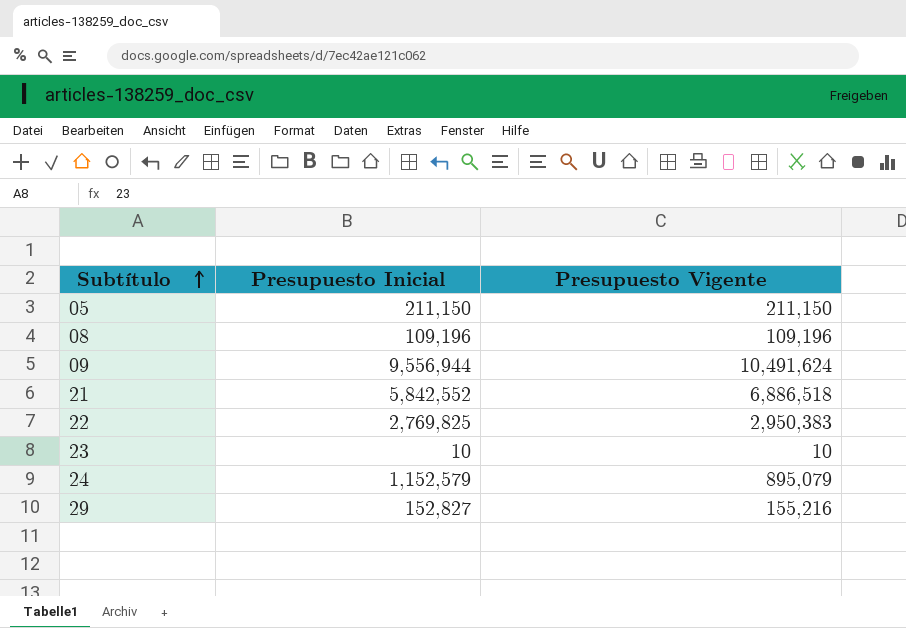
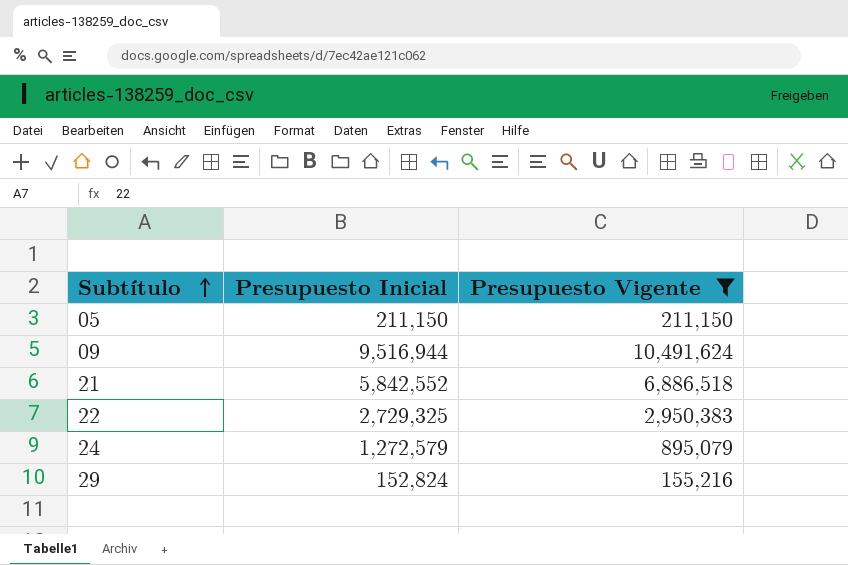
filter: none -> Presupuesto Vigente >= 155,216
09 | Presupuesto Inicial: 9,556,944 -> 9,516,944
22 | Presupuesto Inicial: 2,769,825 -> 2,729,325
24 | Presupuesto Inicial: 1,152,579 -> 1,272,579
29 | Presupuesto Inicial: 152,827 -> 152,824

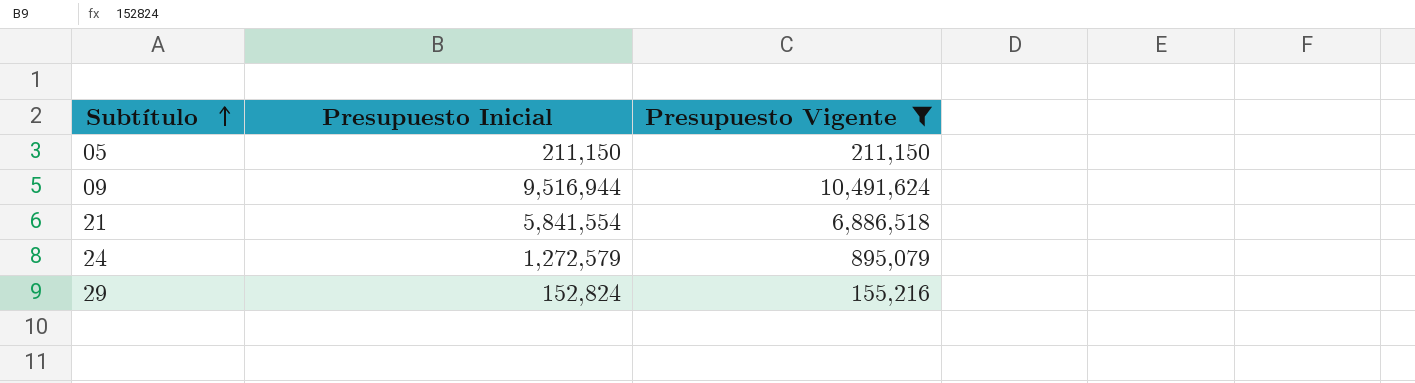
row 22: 2,729,325 | 2,950,383 -> none
21 | Presupuesto Inicial: 5,842,552 -> 5,841,554

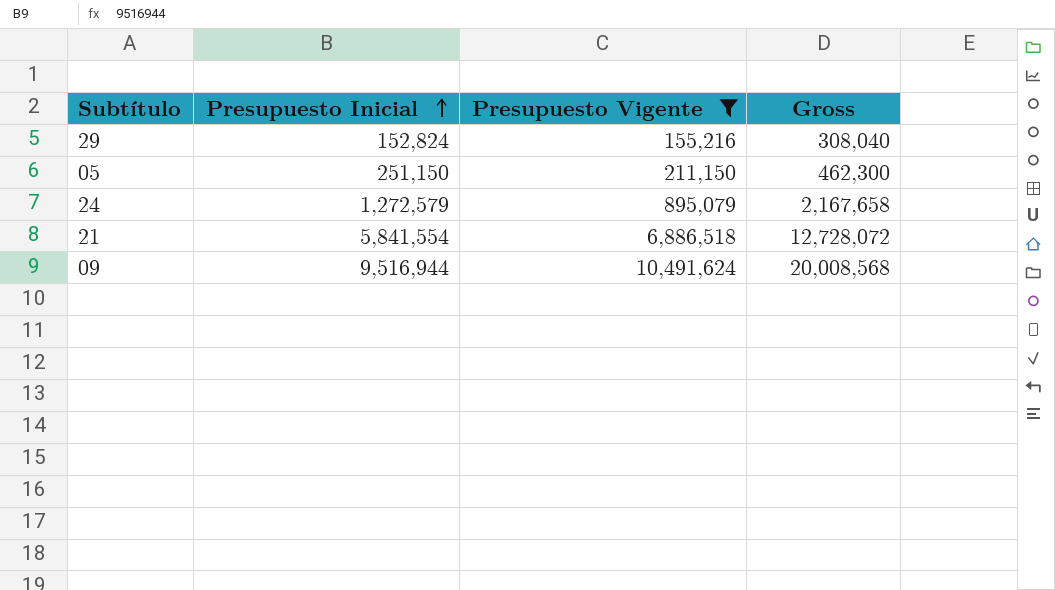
row order: Subtítulo ascending -> Presupuesto Inicial ascending
column Gross | formula: none -> [Presupuesto Inicial] + [Presupuesto Vigente]
05 | Presupuesto Inicial: 211,150 -> 251,150

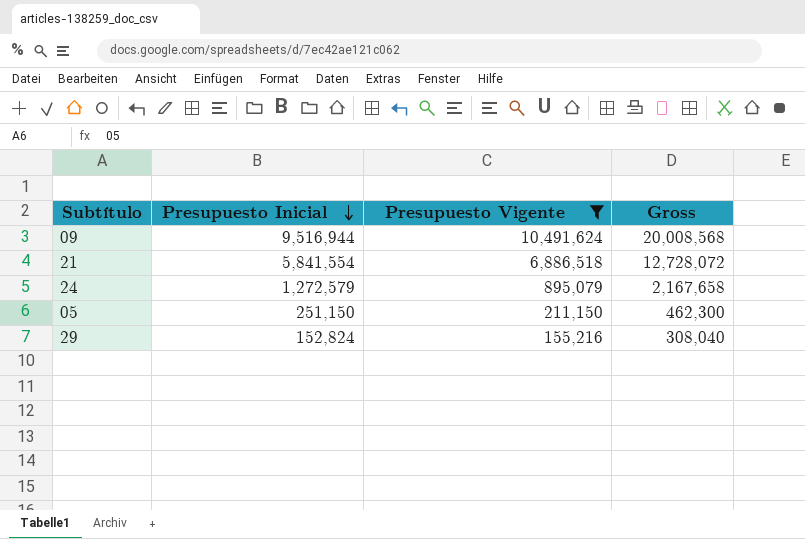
row order: Presupuesto Inicial ascending -> Presupuesto Inicial descending

